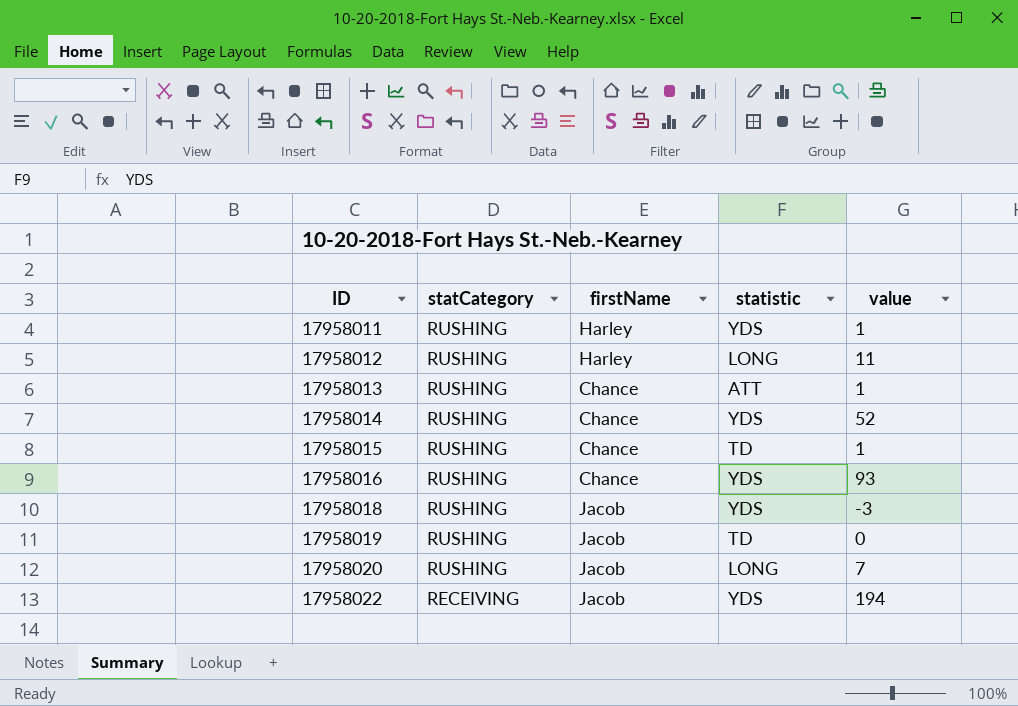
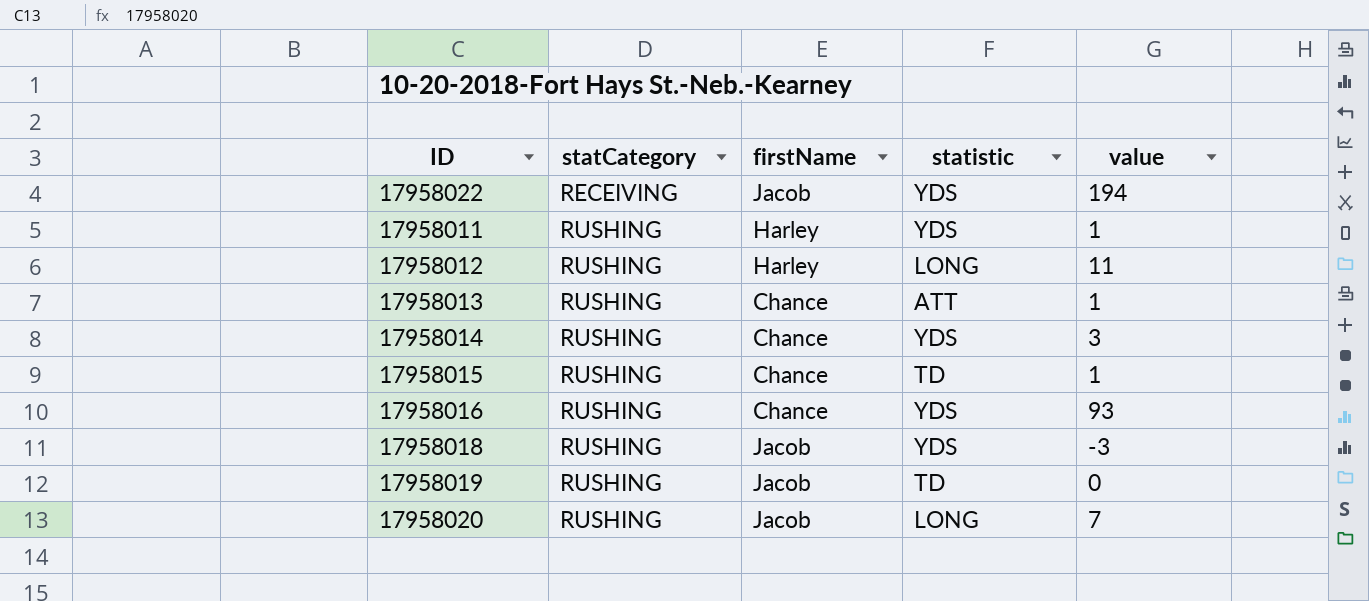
row order: ID ascending -> statCategory ascending
17958014 | value: 52 -> 3

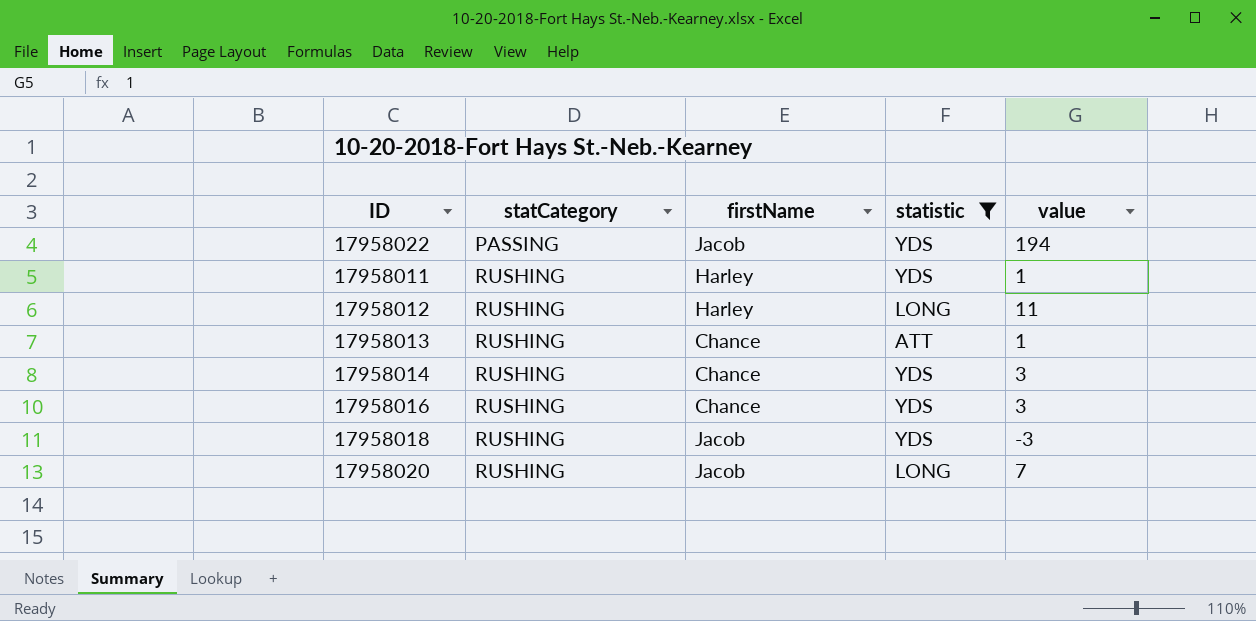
filter: none -> statistic != TD
17958022 | statCategory: RECEIVING -> PASSING
17958016 | value: 93 -> 3

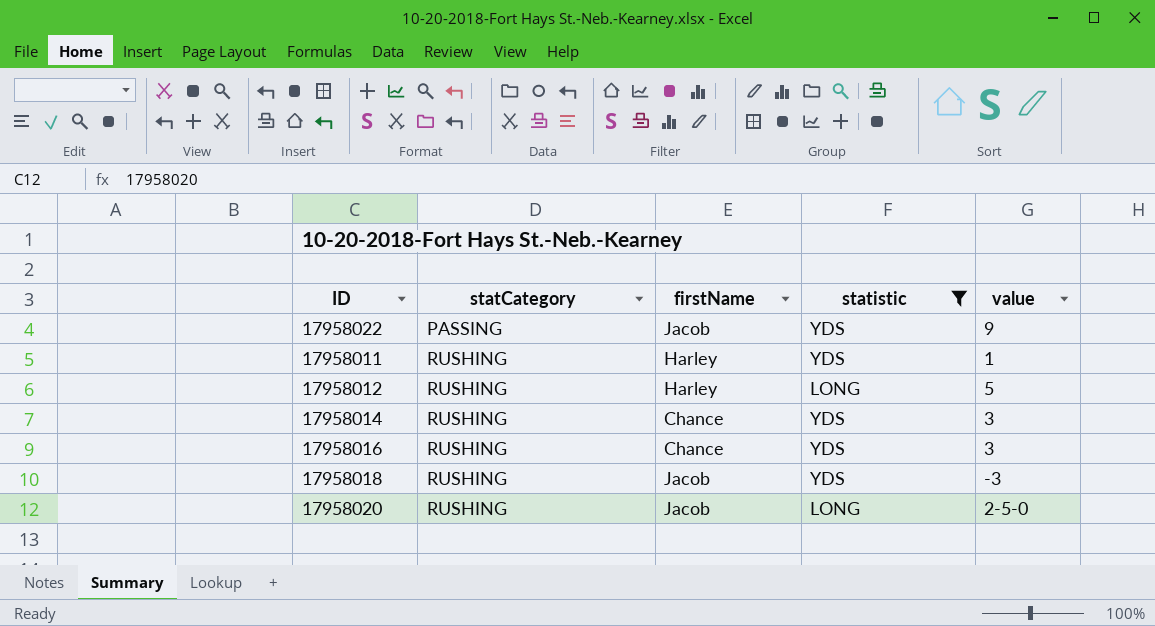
row 17958013: RUSHING | Chance | ATT | 1 -> none
17958022 | value: 194 -> 9
17958012 | value: 11 -> 5
17958020 | value: 7 -> 2-5-0

